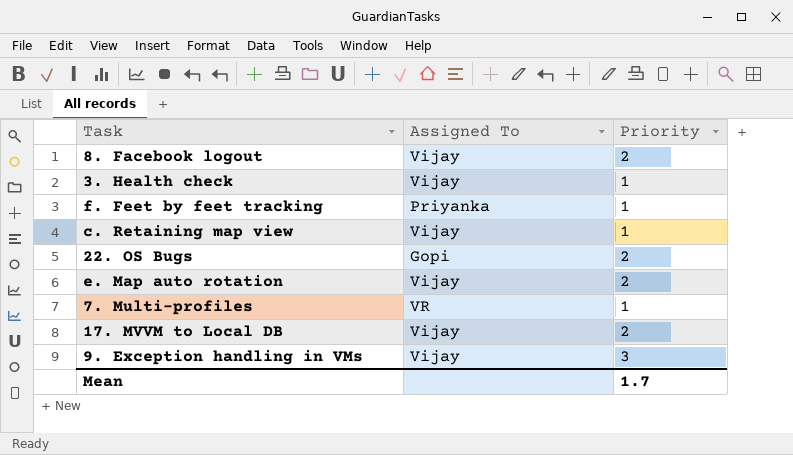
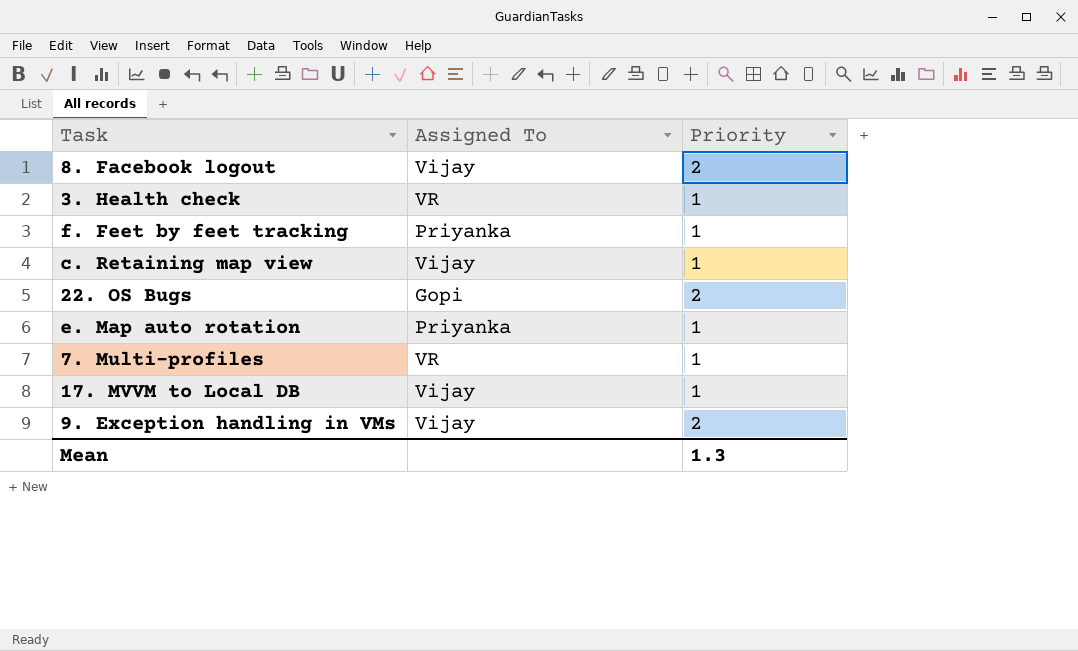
3. Health check | Assigned To: Vijay -> VR
e. Map auto rotation | Assigned To: Vijay -> Priyanka
e. Map auto rotation | Priority: 2 -> 1
17. MVVM to Local DB | Priority: 2 -> 1
9. Exception handling in VMs | Priority: 3 -> 2
Mean | Priority: 1.7 -> 1.3

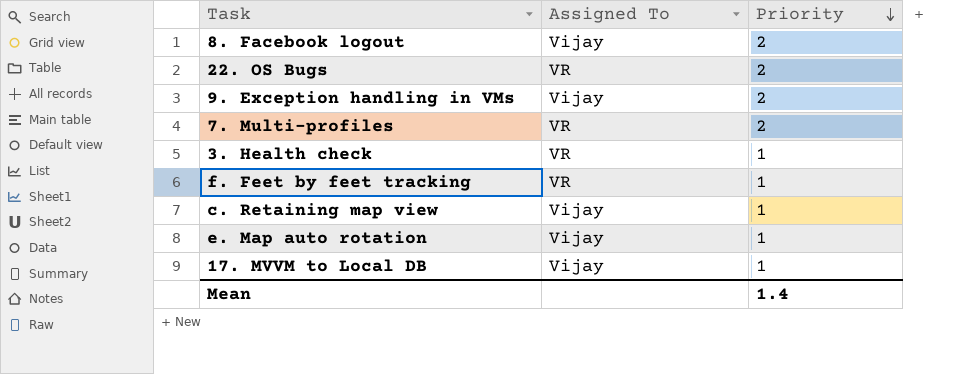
row order: none -> Priority descending
22. OS Bugs | Assigned To: Gopi -> VR
7. Multi-profiles | Priority: 1 -> 2
f. Feet by feet tracking | Assigned To: Priyanka -> VR
e. Map auto rotation | Assigned To: Priyanka -> Vijay
Mean | Priority: 1.3 -> 1.4

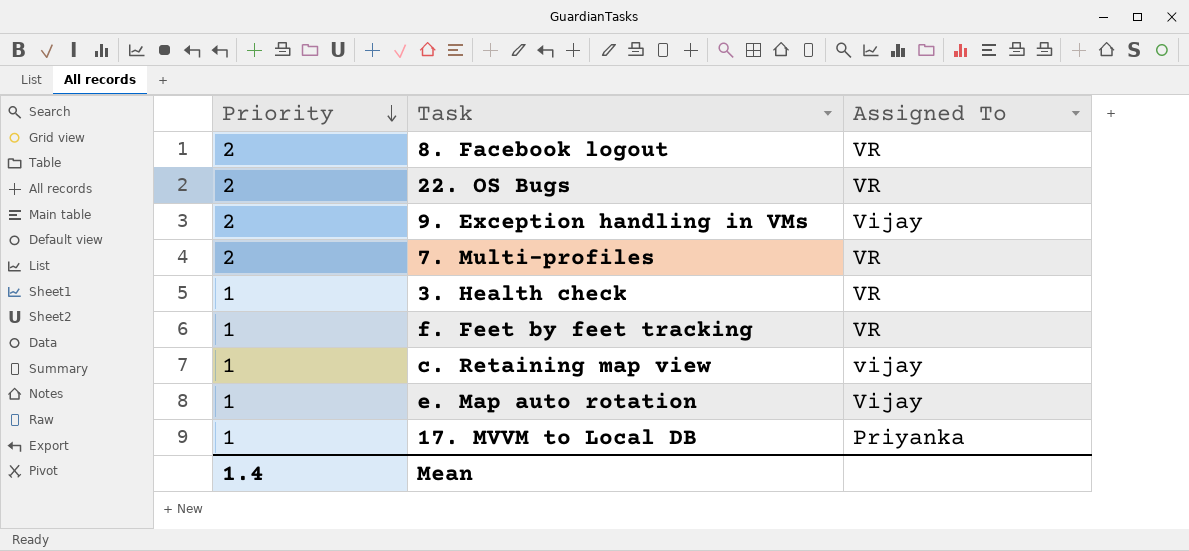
column Priority | position: 3 -> 1
8. Facebook logout | Assigned To: Vijay -> VR
c. Retaining map view | Assigned To: Vijay -> vijay
17. MVVM to Local DB | Assigned To: Vijay -> Priyanka

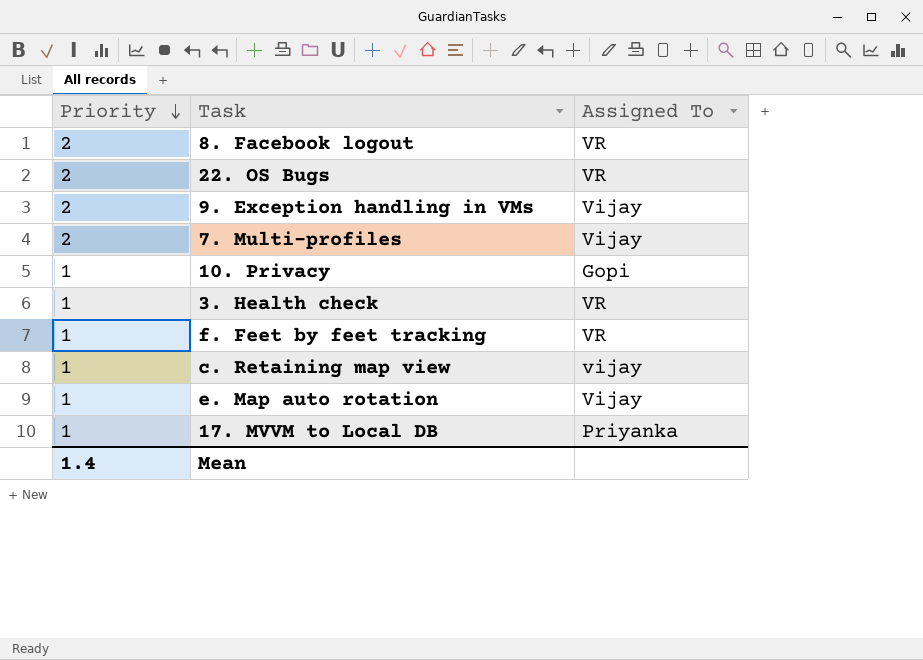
7. Multi-profiles | Assigned To: VR -> Vijay
row 10. Privacy: none -> 1 | Gopi

